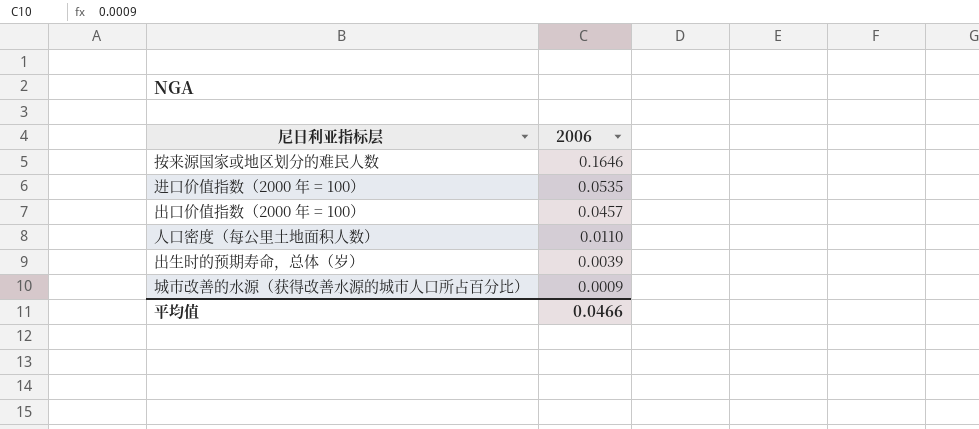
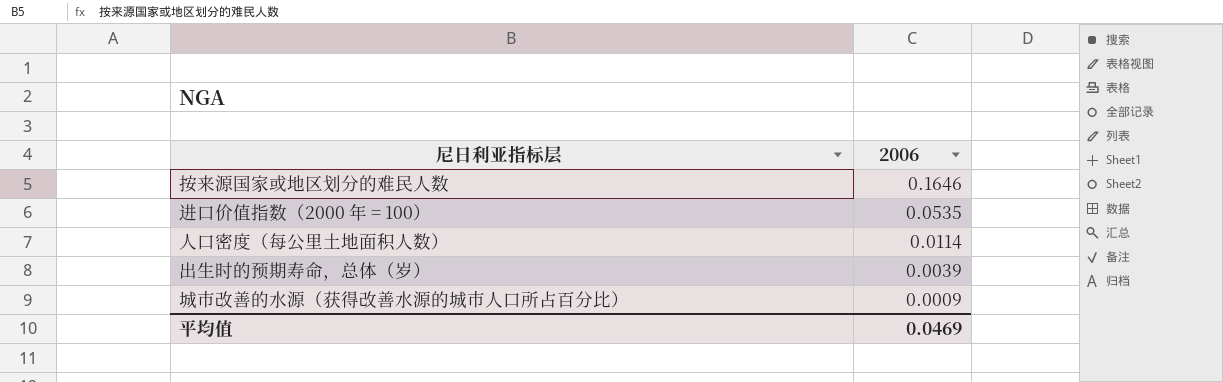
row 出口价值指数（2000 年 = 100）: 0.0457 -> none
人口密度（每公里土地面积人数） | 2006: 0.0110 -> 0.0114
平均值 | 2006: 0.0466 -> 0.0469

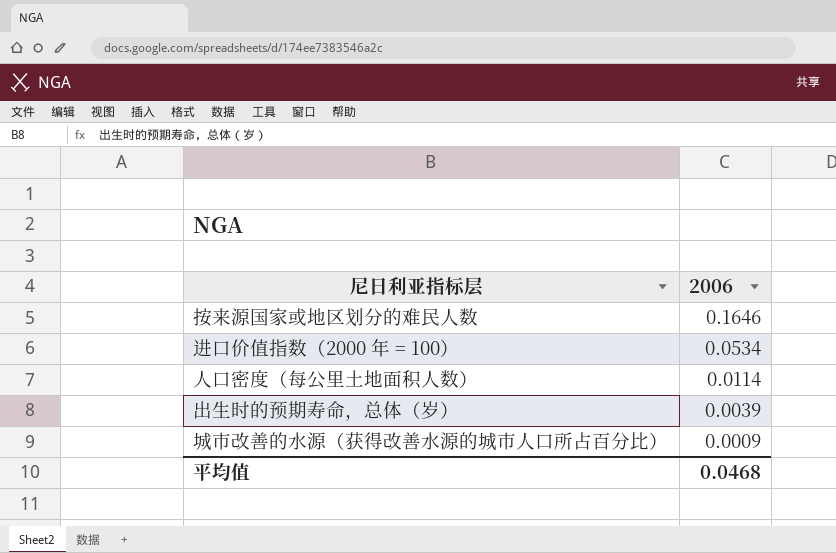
进口价值指数（2000 年 = 100） | 2006: 0.0535 -> 0.0534
平均值 | 2006: 0.0469 -> 0.0468

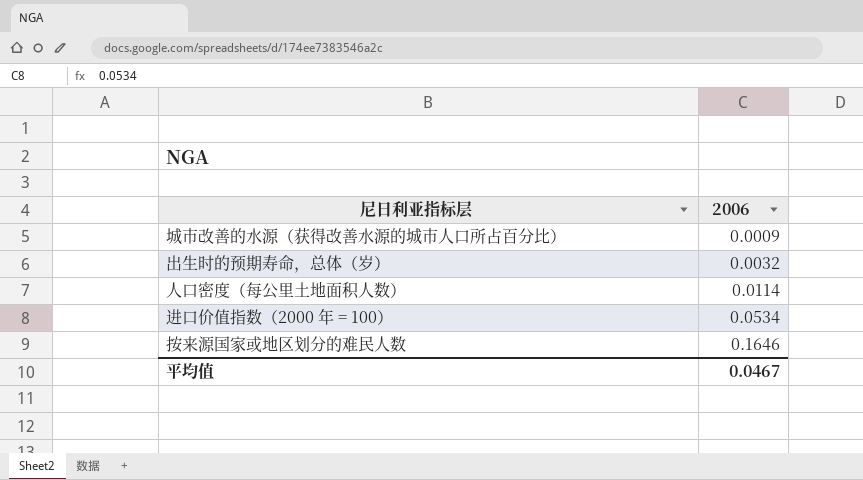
row order: 2006 descending -> 2006 ascending
出生时的预期寿命，总体（岁） | 2006: 0.0039 -> 0.0032
平均值 | 2006: 0.0468 -> 0.0467

